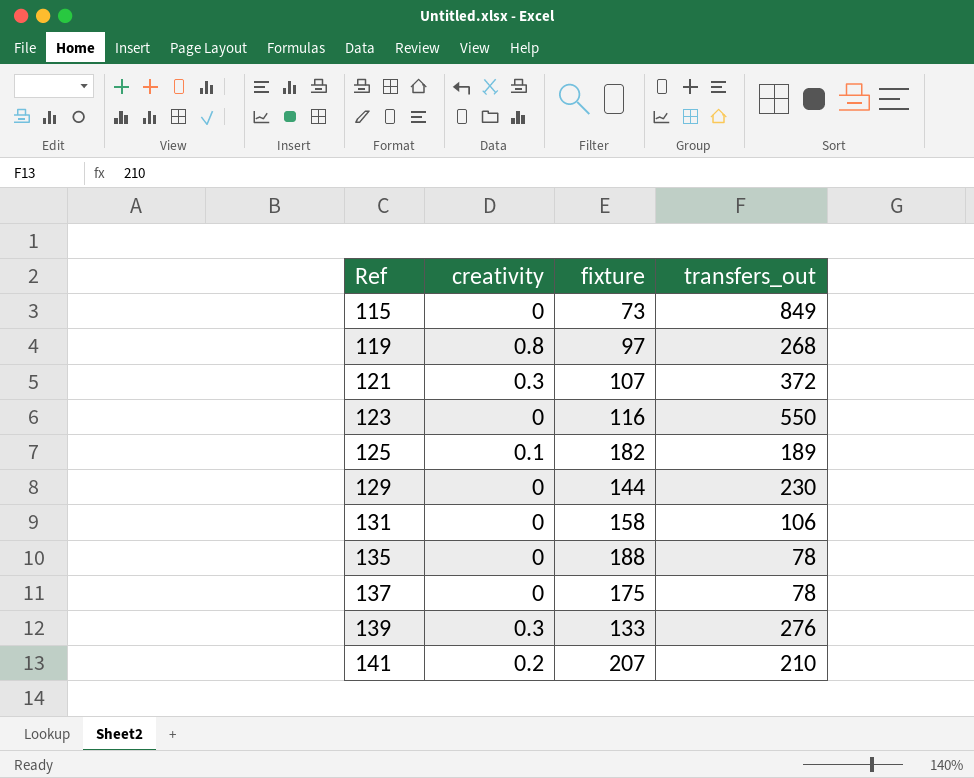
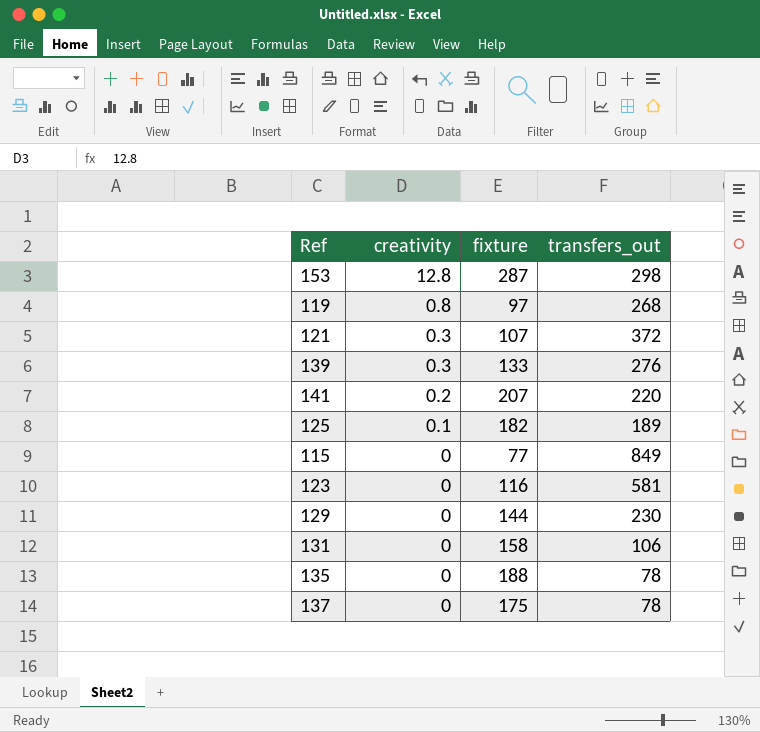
row order: Ref ascending -> creativity descending
row 153: none -> 12.8 | 287 | 298
141 | transfers_out: 210 -> 220
115 | fixture: 73 -> 77
123 | transfers_out: 550 -> 581

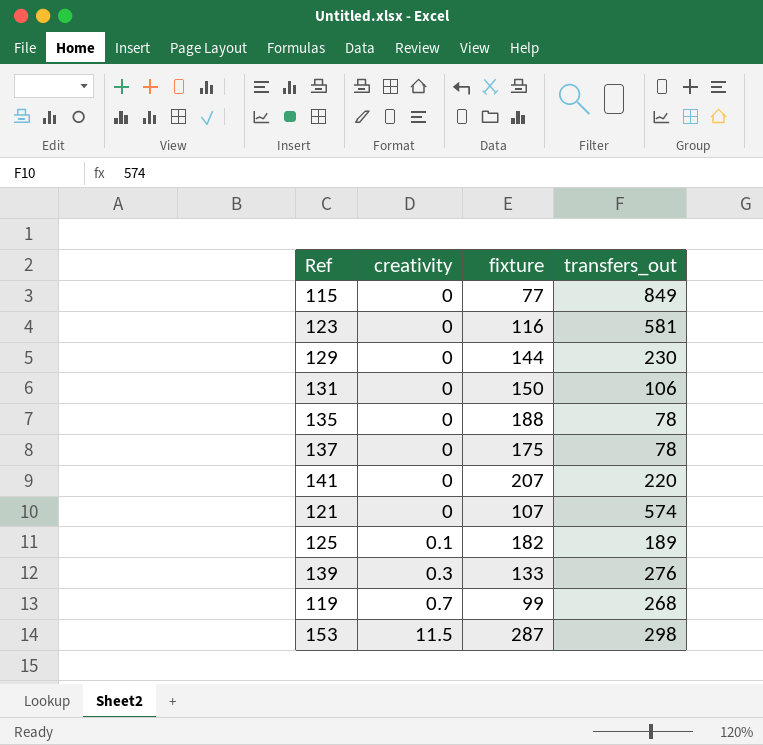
row order: creativity descending -> creativity ascending
131 | fixture: 158 -> 150
141 | creativity: 0.2 -> 0
121 | creativity: 0.3 -> 0
121 | transfers_out: 372 -> 574
119 | creativity: 0.8 -> 0.7
119 | fixture: 97 -> 99
153 | creativity: 12.8 -> 11.5

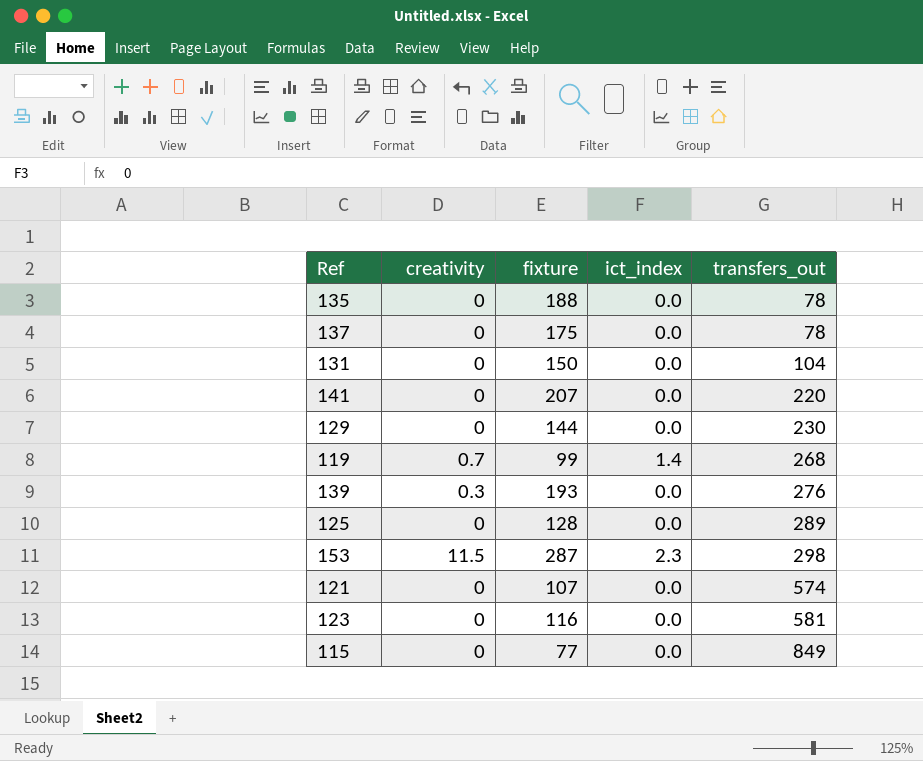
row order: creativity ascending -> transfers_out ascending
column ict_index | position: none -> 4
131 | transfers_out: 106 -> 104
139 | fixture: 133 -> 193
125 | creativity: 0.1 -> 0
125 | fixture: 182 -> 128
125 | transfers_out: 189 -> 289

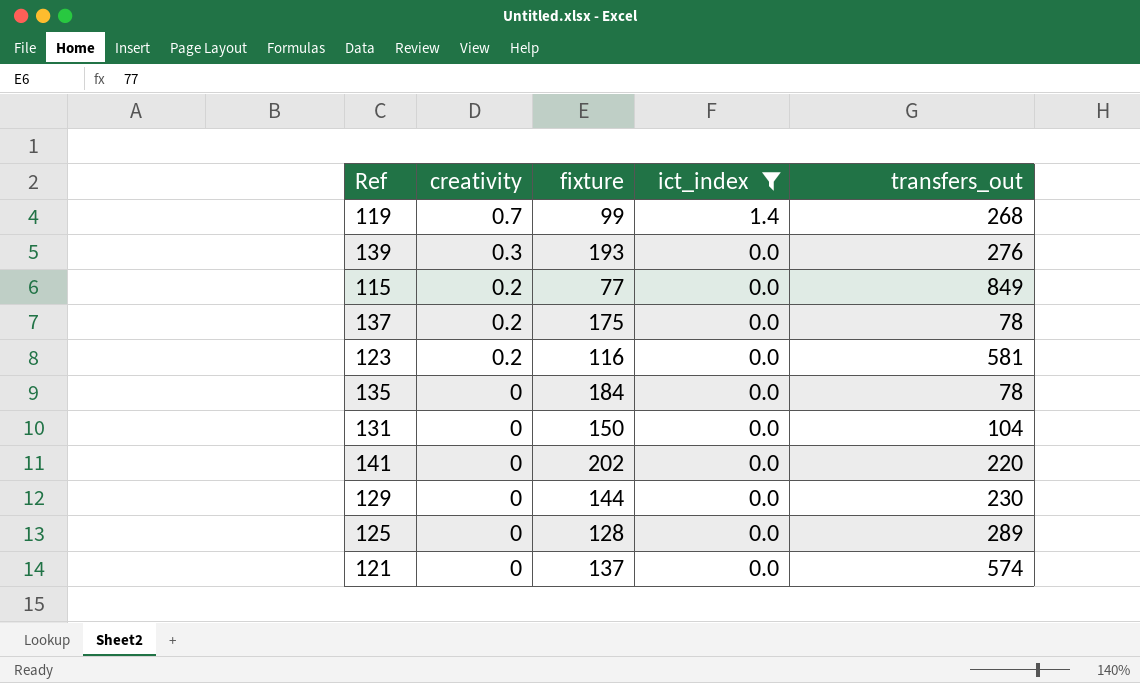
filter: none -> ict_index != 2.3
row order: transfers_out ascending -> creativity descending
115 | creativity: 0 -> 0.2
137 | creativity: 0 -> 0.2
123 | creativity: 0 -> 0.2
135 | fixture: 188 -> 184
141 | fixture: 207 -> 202
121 | fixture: 107 -> 137

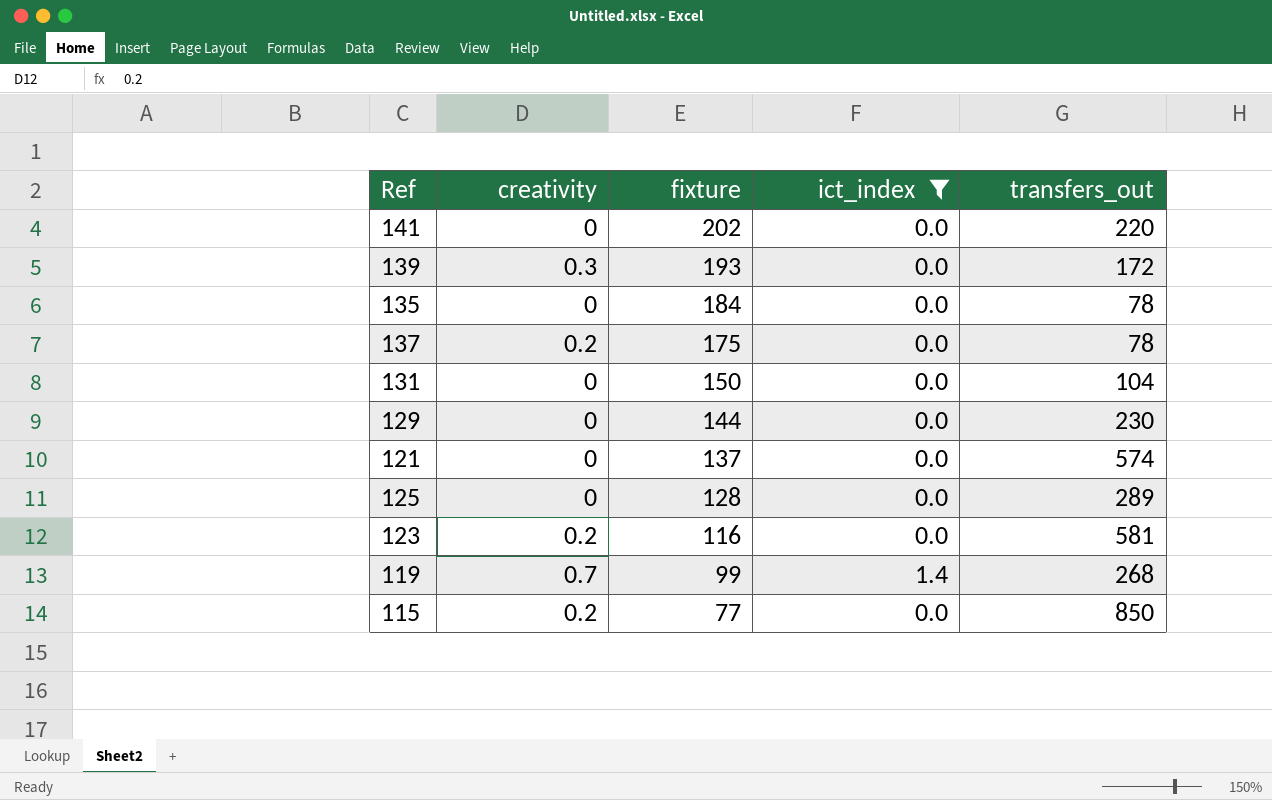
row order: creativity descending -> fixture descending
139 | transfers_out: 276 -> 172
115 | transfers_out: 849 -> 850

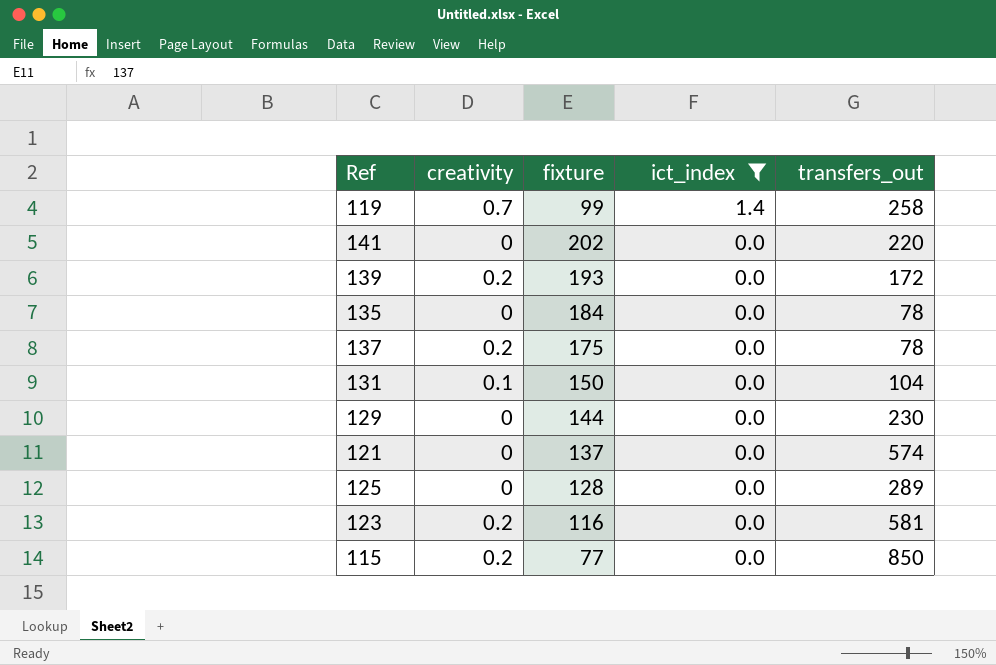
row order: fixture descending -> ict_index descending
119 | transfers_out: 268 -> 258
139 | creativity: 0.3 -> 0.2
131 | creativity: 0 -> 0.1

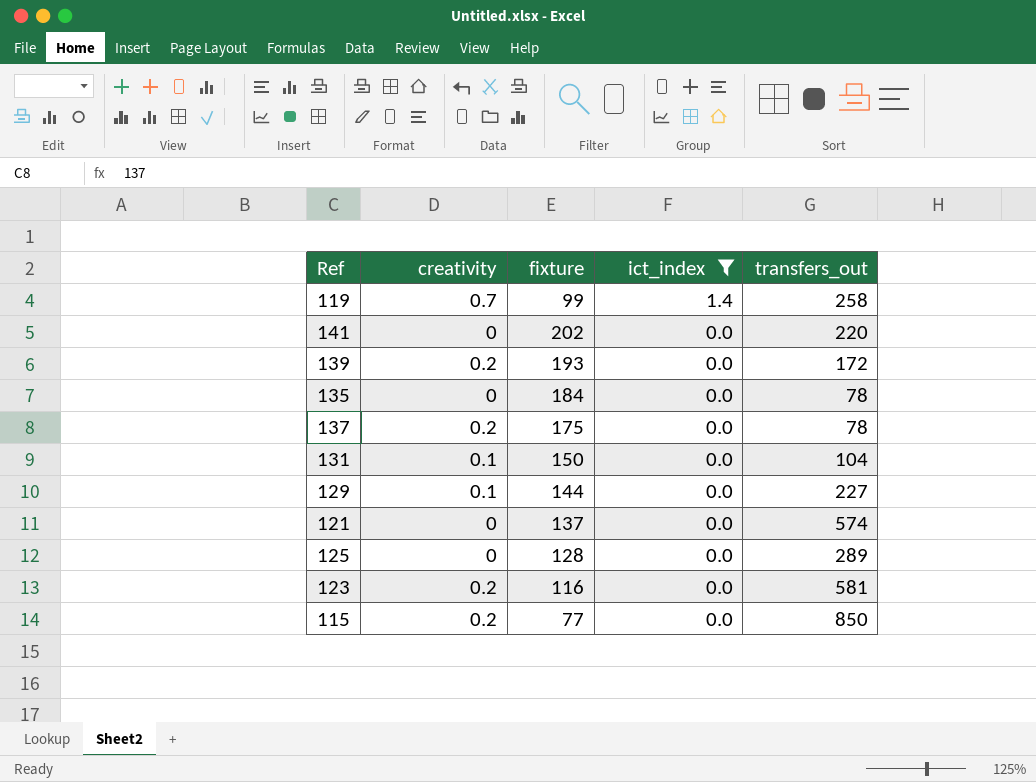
129 | creativity: 0 -> 0.1
129 | transfers_out: 230 -> 227

